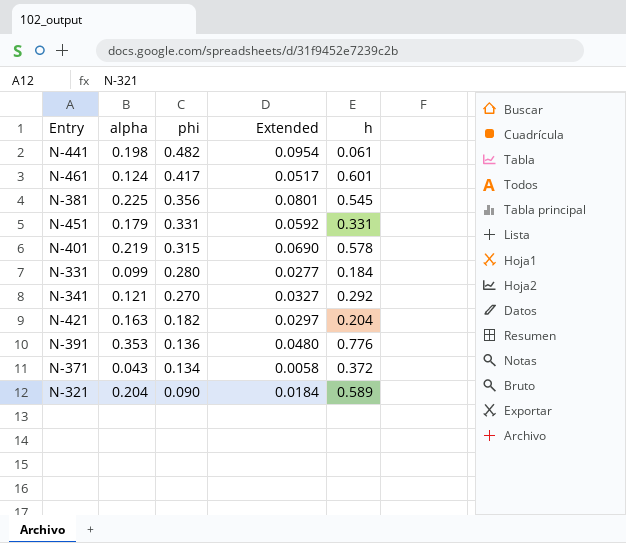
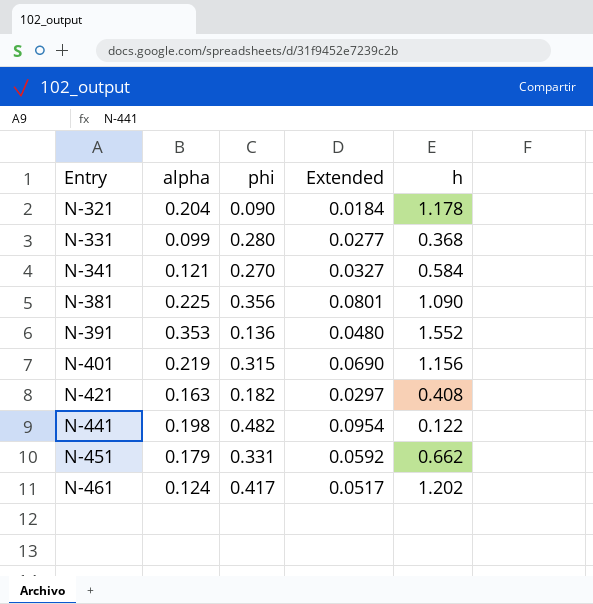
row order: phi descending -> Entry ascending
row N-371: 0.043 | 0.134 | 0.0058 | 0.372 -> none
N-321 | h: 0.589 -> 1.178
N-331 | h: 0.184 -> 0.368
N-341 | h: 0.292 -> 0.584
N-381 | h: 0.545 -> 1.090
N-391 | h: 0.776 -> 1.552
N-401 | h: 0.578 -> 1.156
N-421 | h: 0.204 -> 0.408
N-441 | h: 0.061 -> 0.122
N-451 | h: 0.331 -> 0.662
N-461 | h: 0.601 -> 1.202

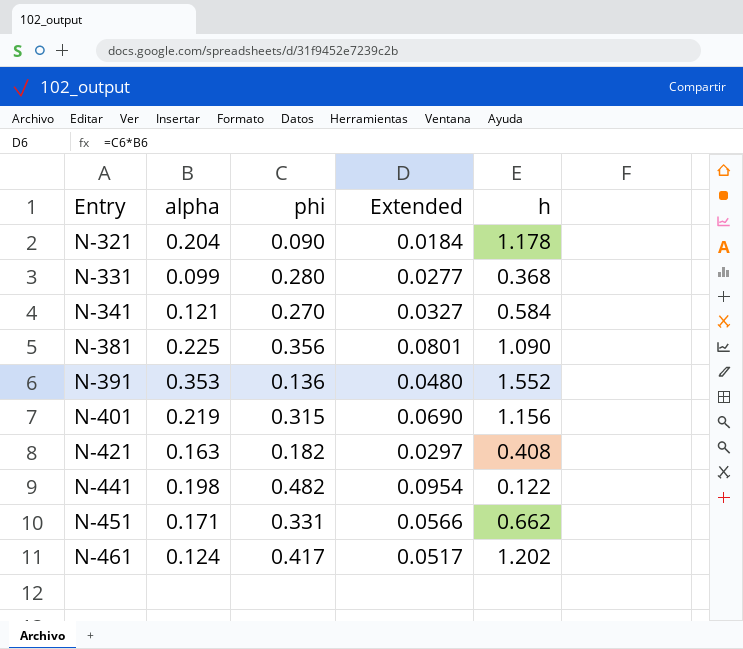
N-451 | alpha: 0.179 -> 0.171
N-451 | Extended: 0.0592 -> 0.0566

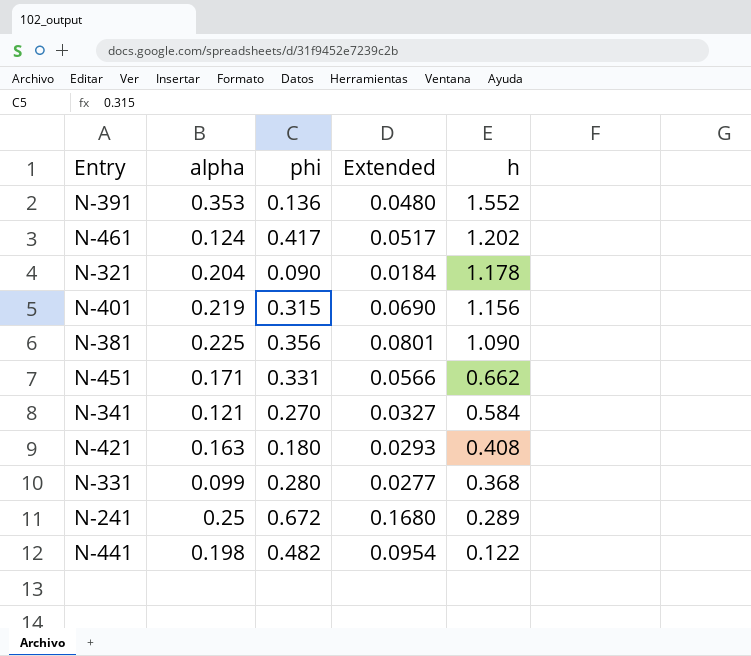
row order: Entry ascending -> h descending
N-421 | phi: 0.182 -> 0.180
N-421 | Extended: 0.0297 -> 0.0293
row N-241: none -> 0.25 | 0.672 | 0.1680 | 0.289

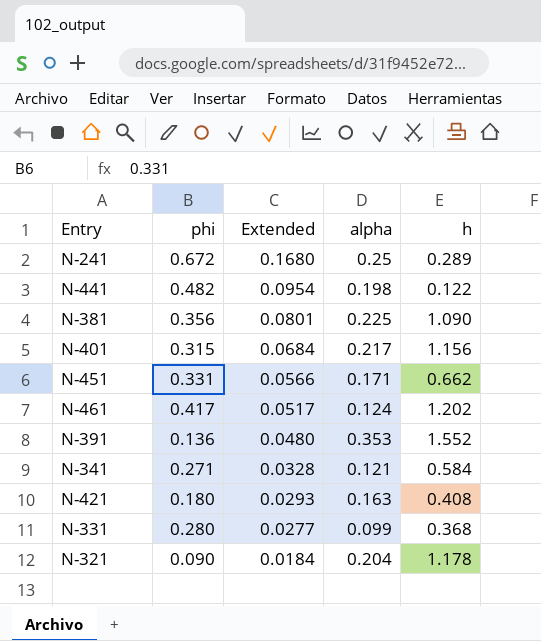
row order: h descending -> Extended descending
column alpha | position: 2 -> 4
N-401 | Extended: 0.0690 -> 0.0684
N-401 | alpha: 0.219 -> 0.217
N-341 | phi: 0.270 -> 0.271
N-341 | Extended: 0.0327 -> 0.0328

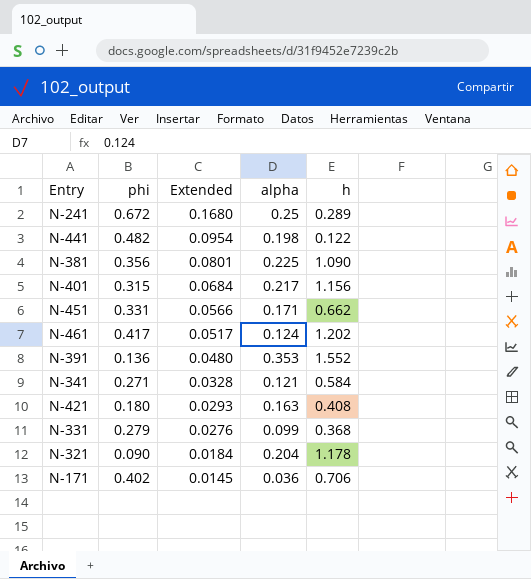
N-331 | phi: 0.280 -> 0.279
N-331 | Extended: 0.0277 -> 0.0276
row N-171: none -> 0.402 | 0.0145 | 0.036 | 0.706

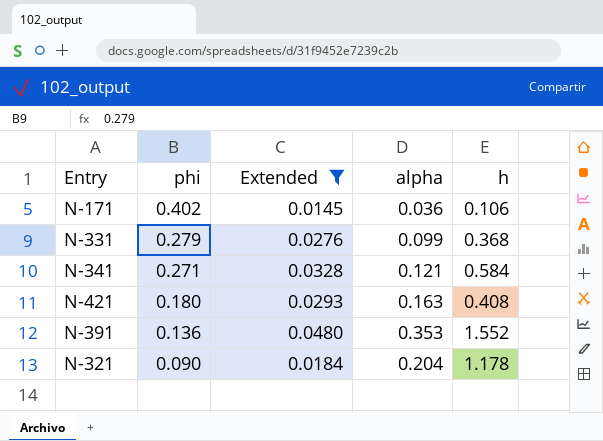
filter: none -> Extended <= 0.0480
row order: Extended descending -> phi descending
N-171 | h: 0.706 -> 0.106

